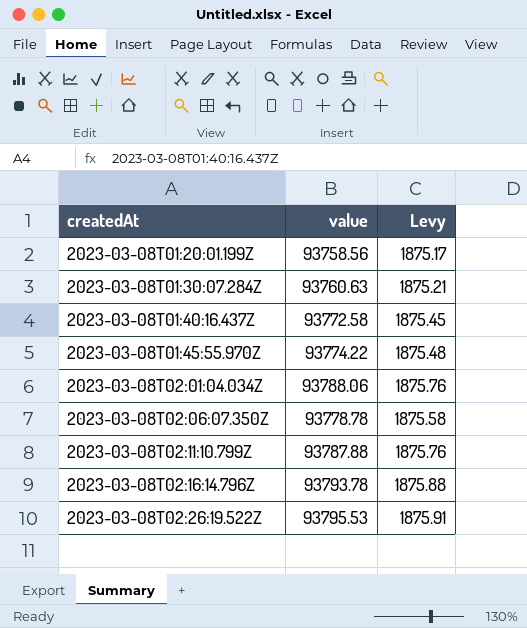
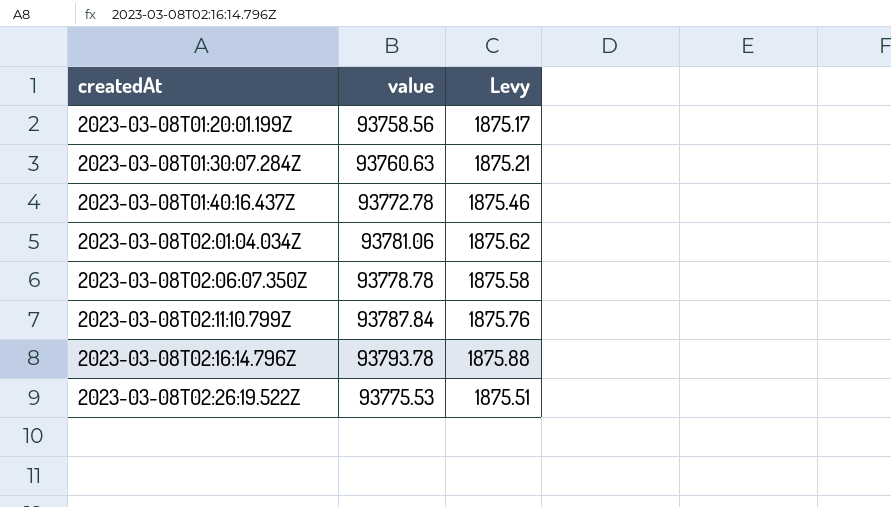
row 2023-03-08T01:45:55.970Z: 93774.22 | 1875.48 -> none
2023-03-08T01:40:16.437Z | value: 93772.58 -> 93772.78
2023-03-08T01:40:16.437Z | Levy: 1875.45 -> 1875.46
2023-03-08T02:01:04.034Z | value: 93788.06 -> 93781.06
2023-03-08T02:01:04.034Z | Levy: 1875.76 -> 1875.62
2023-03-08T02:11:10.799Z | value: 93787.88 -> 93787.84
2023-03-08T02:26:19.522Z | value: 93795.53 -> 93775.53
2023-03-08T02:26:19.522Z | Levy: 1875.91 -> 1875.51

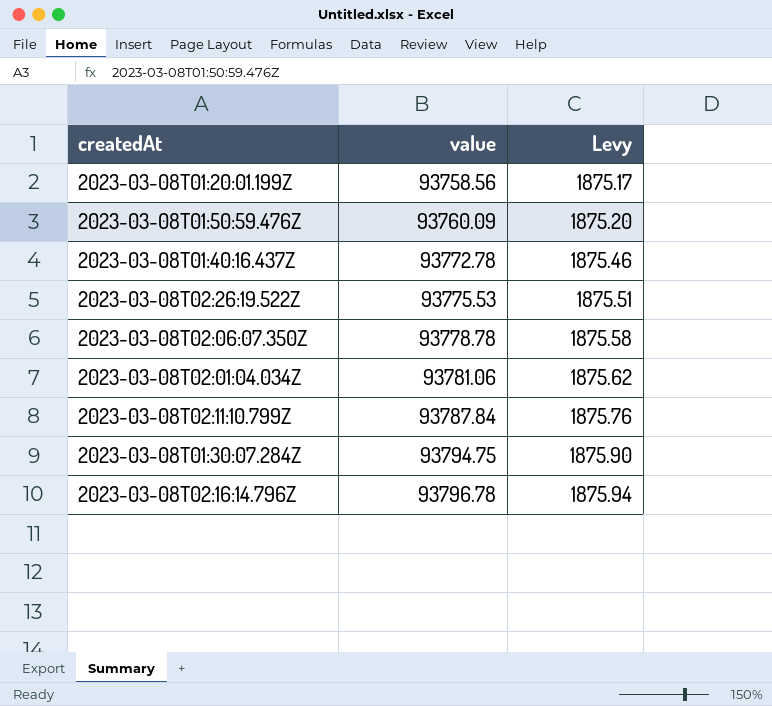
row order: createdAt ascending -> value ascending
row 2023-03-08T01:50:59.476Z: none -> 93760.09 | 1875.20
2023-03-08T01:30:07.284Z | value: 93760.63 -> 93794.75
2023-03-08T01:30:07.284Z | Levy: 1875.21 -> 1875.90
2023-03-08T02:16:14.796Z | value: 93793.78 -> 93796.78
2023-03-08T02:16:14.796Z | Levy: 1875.88 -> 1875.94

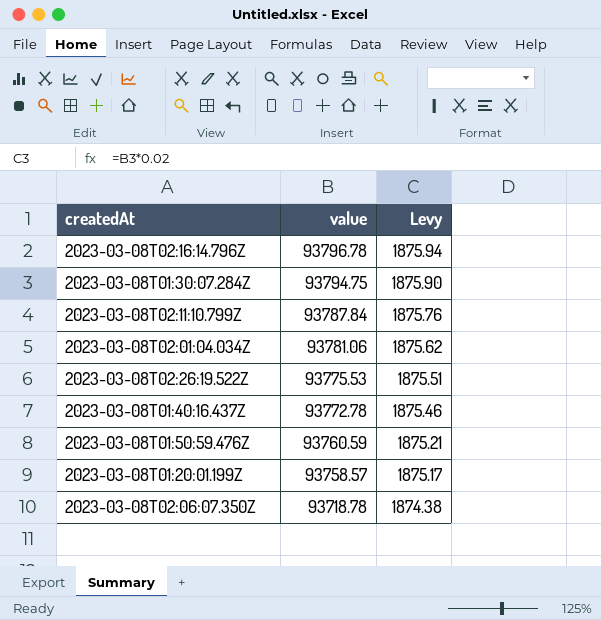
row order: value ascending -> value descending
2023-03-08T01:50:59.476Z | value: 93760.09 -> 93760.59
2023-03-08T01:50:59.476Z | Levy: 1875.20 -> 1875.21
2023-03-08T01:20:01.199Z | value: 93758.56 -> 93758.57
2023-03-08T02:06:07.350Z | value: 93778.78 -> 93718.78
2023-03-08T02:06:07.350Z | Levy: 1875.58 -> 1874.38

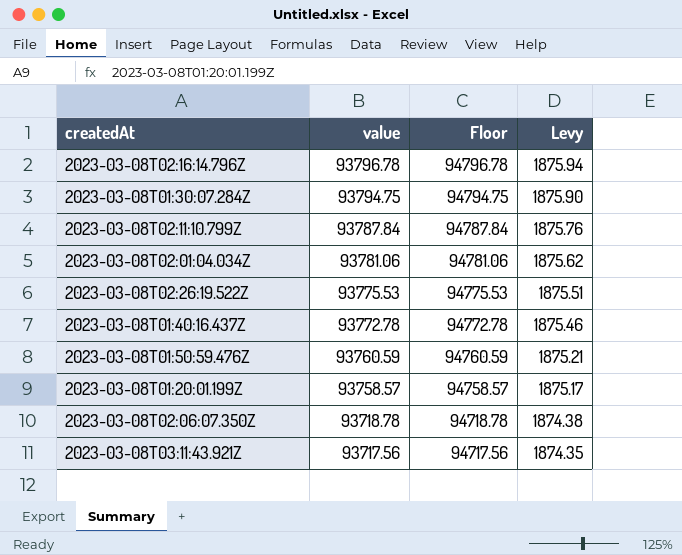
column Floor | formula: none -> [value] + 1000
row 2023-03-08T03:11:43.921Z: none -> 93717.56 | 94717.56 | 1874.35

